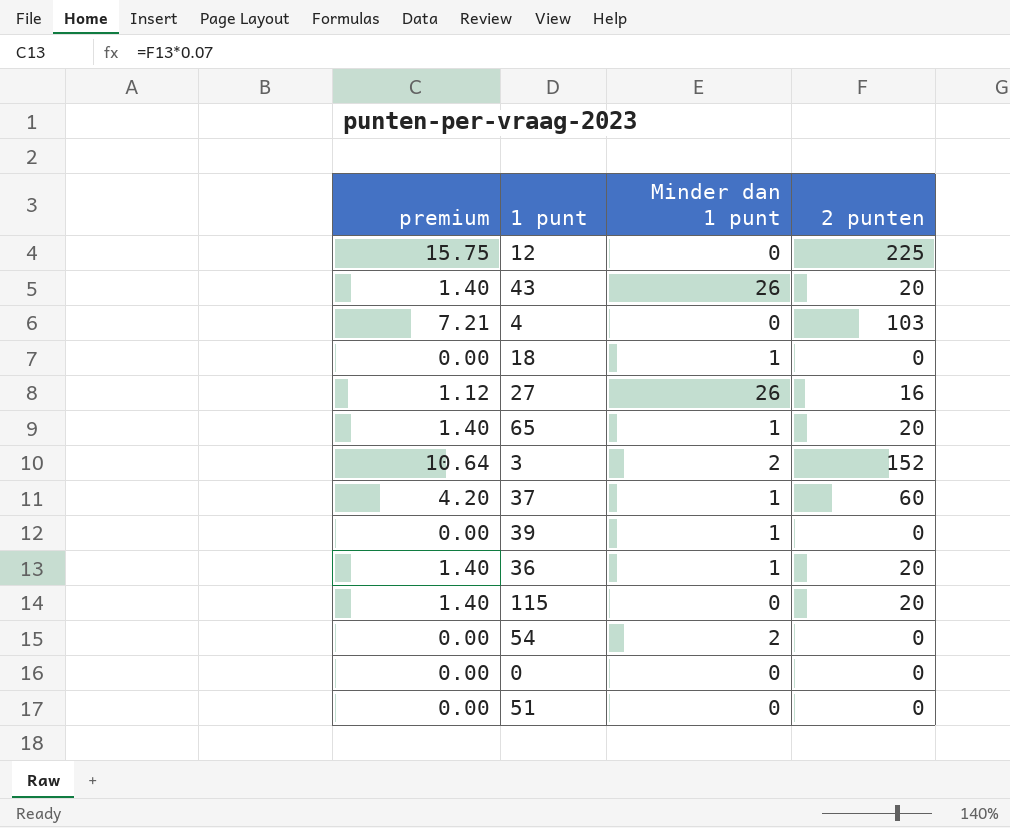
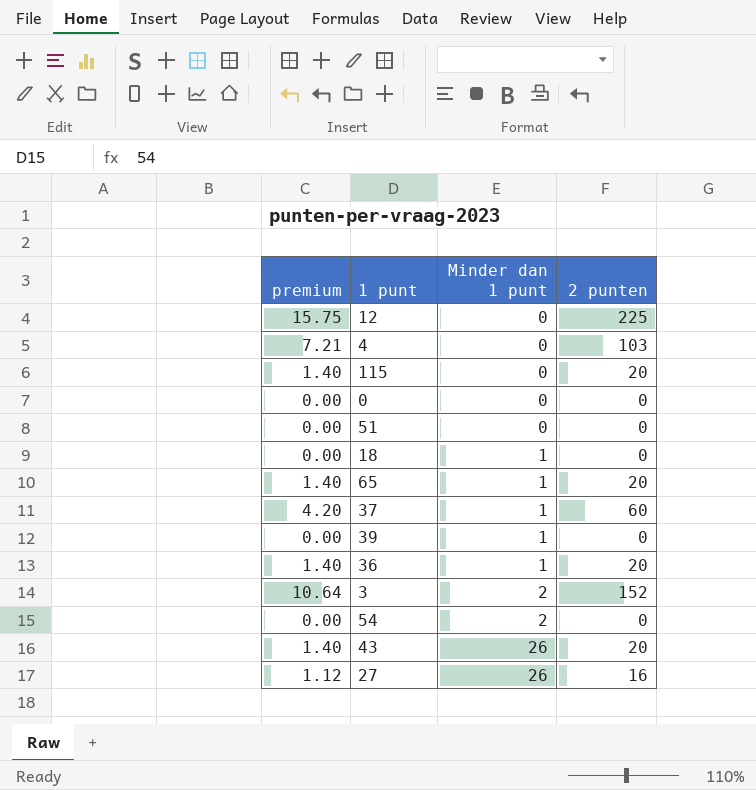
row order: none -> Minder dan 1 punt ascending

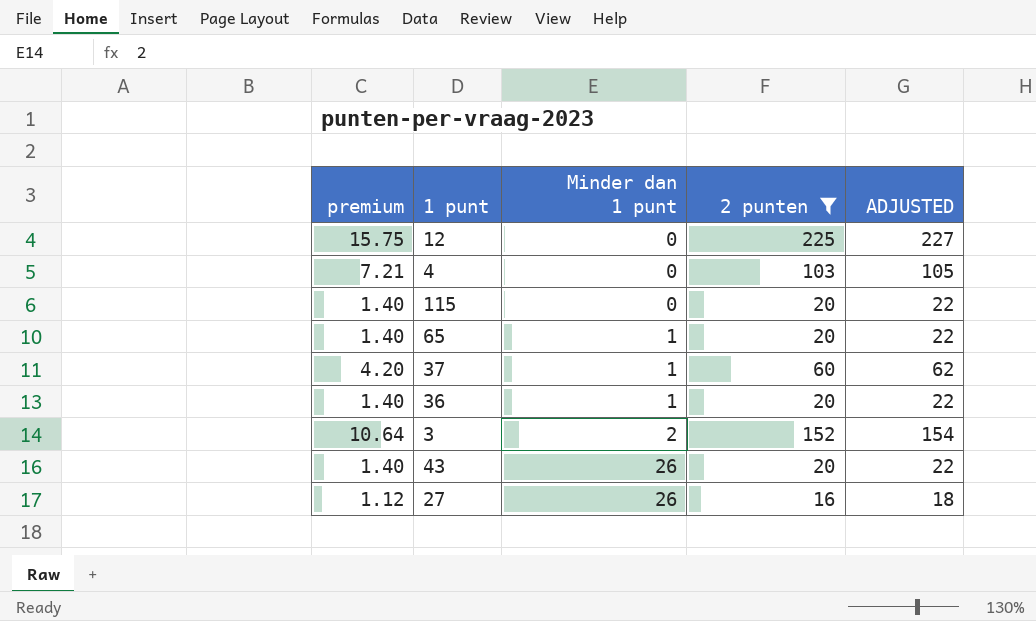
filter: none -> 2 punten != 0
column ADJUSTED | formula: none -> [2 punten] + 2

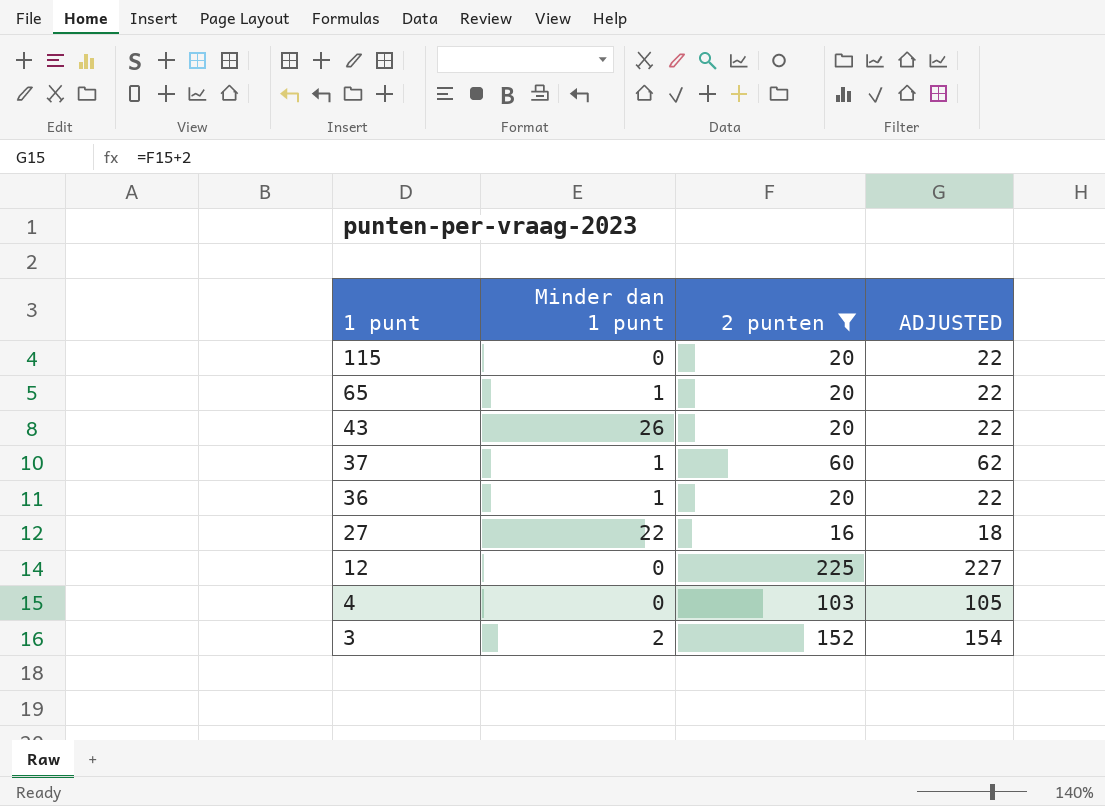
row order: Minder dan 1 punt ascending -> 1 punt descending
column premium | formula: [2 punten] * 0.07 -> none
27 | Minder dan 1 punt: 26 -> 22

